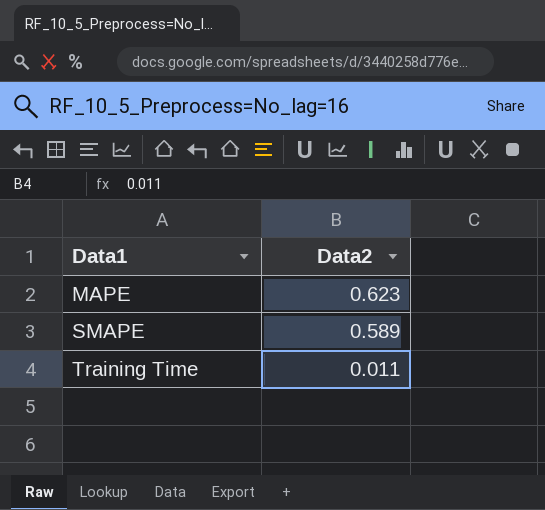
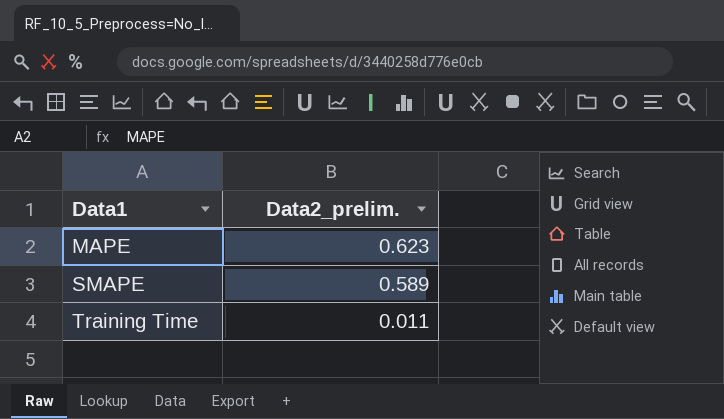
column name: Data2 -> Data2_prelim.

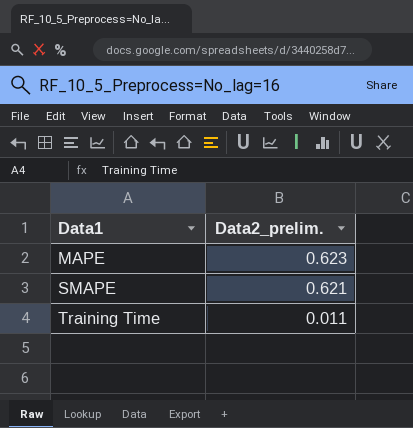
SMAPE | Data2_prelim.: 0.589 -> 0.621

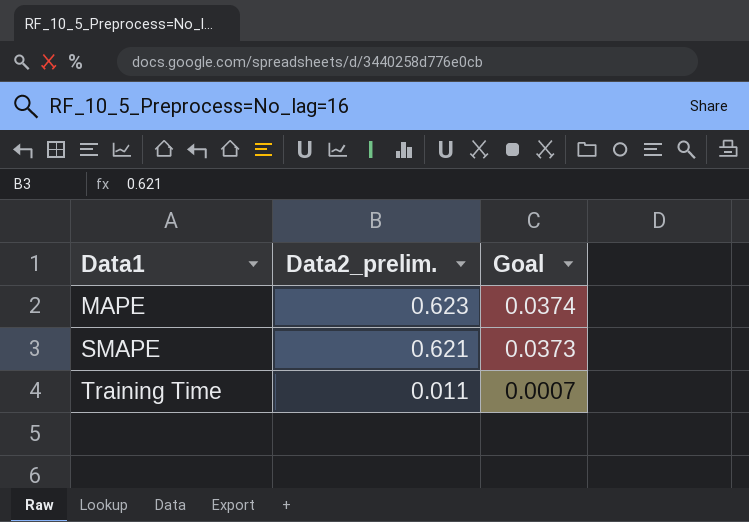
column Goal | formula: none -> [Data2_prelim.] * 0.06

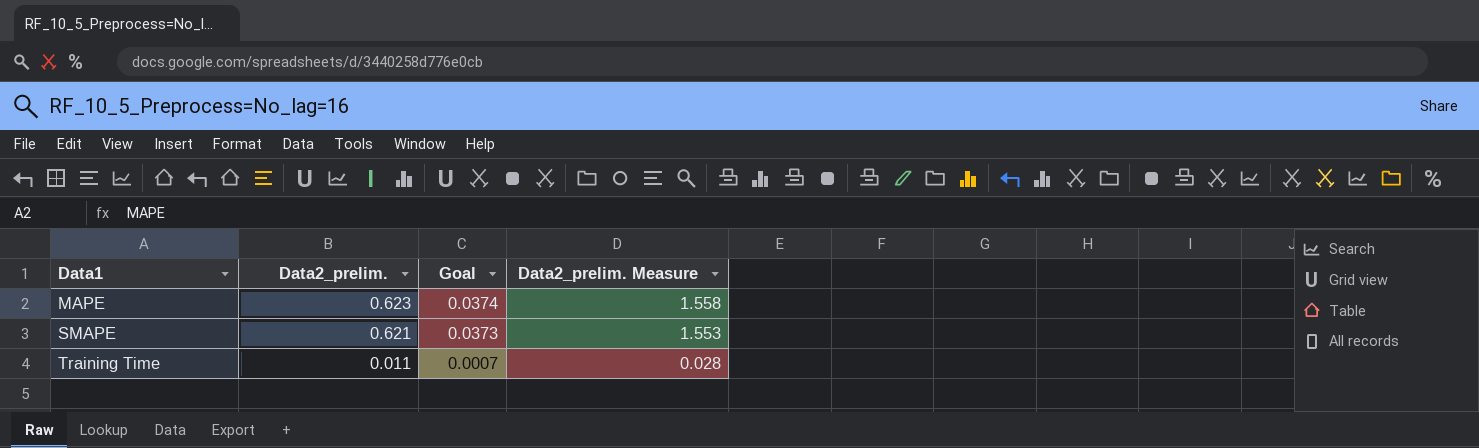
column Data2_prelim. Measure | formula: none -> [Data2_prelim.] * 2.5

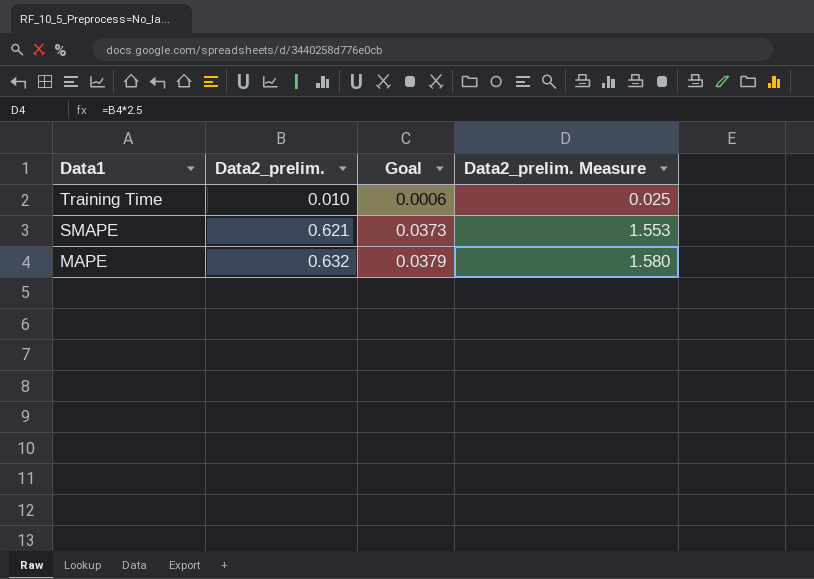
row order: Data1 ascending -> Data1 descending
Training Time | Data2_prelim.: 0.011 -> 0.010
Training Time | Goal: 0.0007 -> 0.0006
Training Time | Data2_prelim. Measure: 0.028 -> 0.025
MAPE | Data2_prelim.: 0.623 -> 0.632
MAPE | Goal: 0.0374 -> 0.0379
MAPE | Data2_prelim. Measure: 1.558 -> 1.580

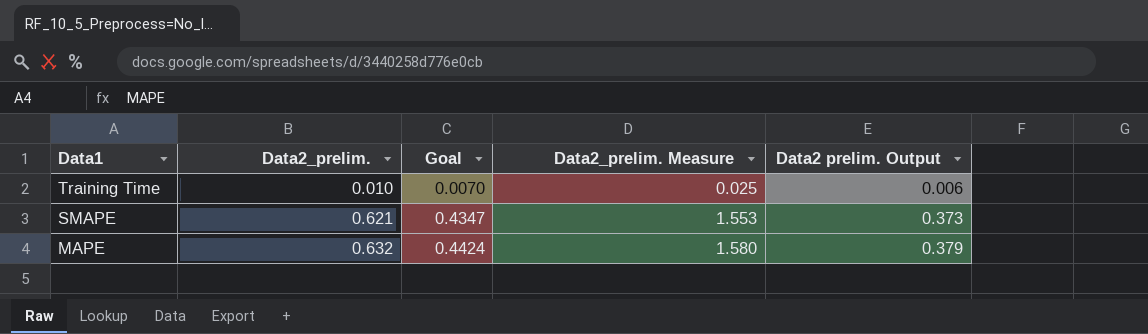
column Goal | formula: [Data2_prelim.] * 0.06 -> [Data2_prelim.] * 0.7
column Data2 prelim. Output | formula: none -> [Data2_prelim.] * 0.6

